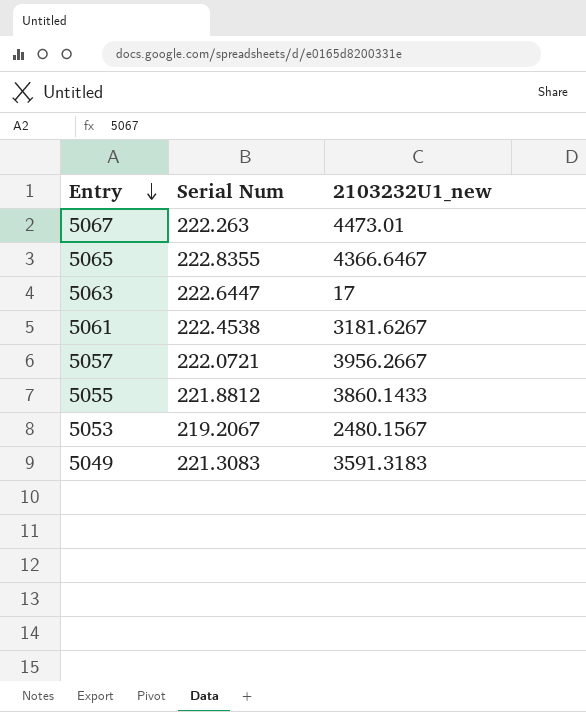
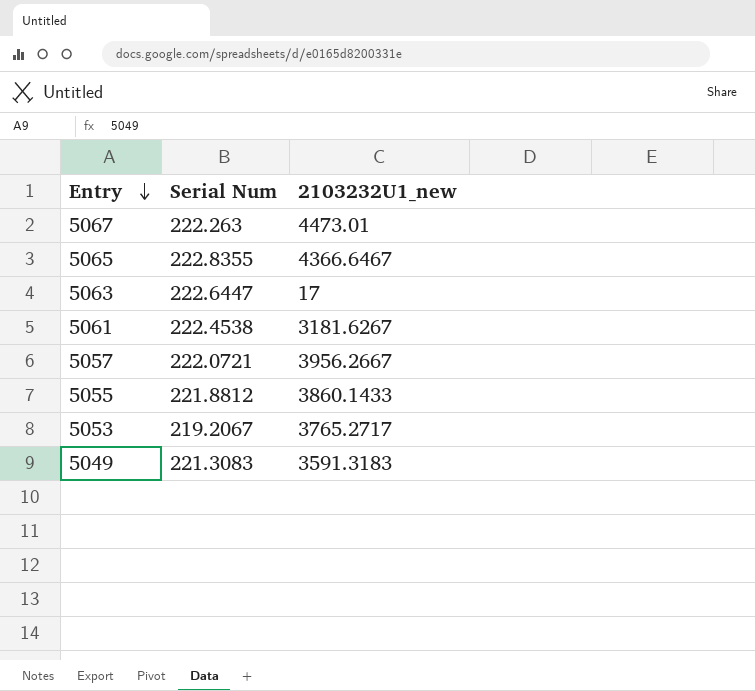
5053 | 2103232U1_new: 2480.1567 -> 3765.2717

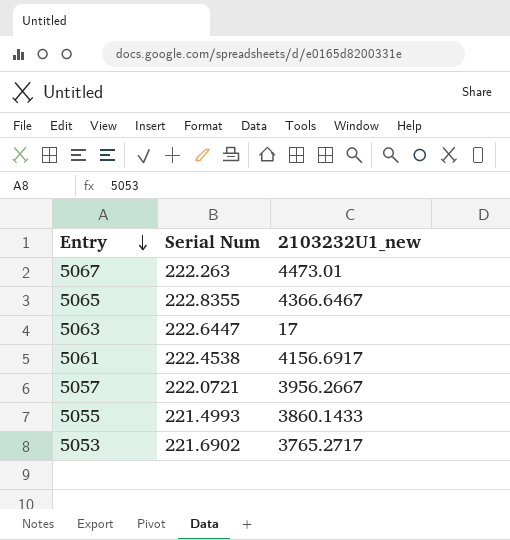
row 5049: 221.3083 | 3591.3183 -> none
5061 | 2103232U1_new: 3181.6267 -> 4156.6917
5055 | Serial Num: 221.8812 -> 221.4993
5053 | Serial Num: 219.2067 -> 221.6902

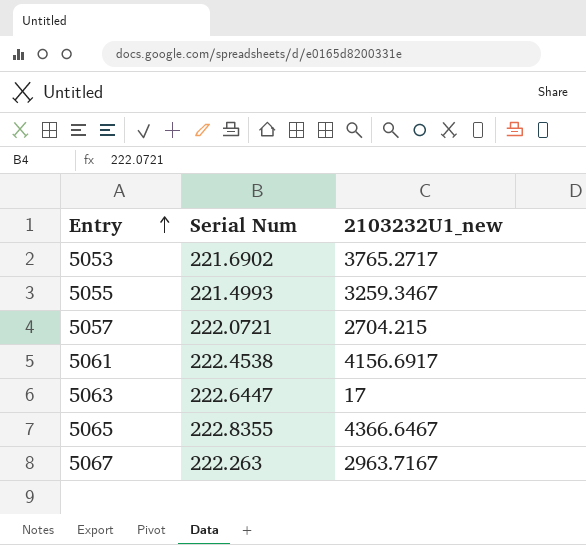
row order: Entry descending -> Entry ascending
5055 | 2103232U1_new: 3860.1433 -> 3259.3467
5057 | 2103232U1_new: 3956.2667 -> 2704.215
5067 | 2103232U1_new: 4473.01 -> 2963.7167

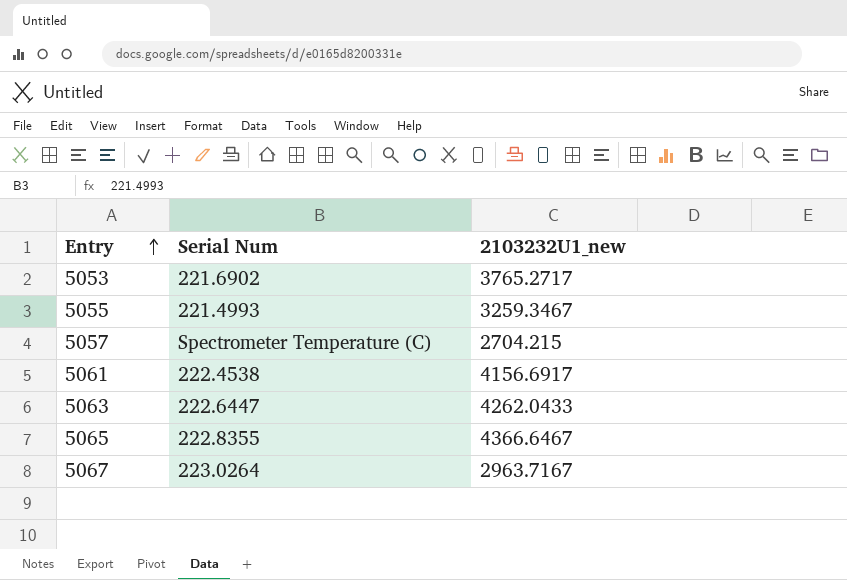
5057 | Serial Num: 222.0721 -> Spectrometer Temperature (C)
5063 | 2103232U1_new: 17 -> 4262.0433
5067 | Serial Num: 222.263 -> 223.0264

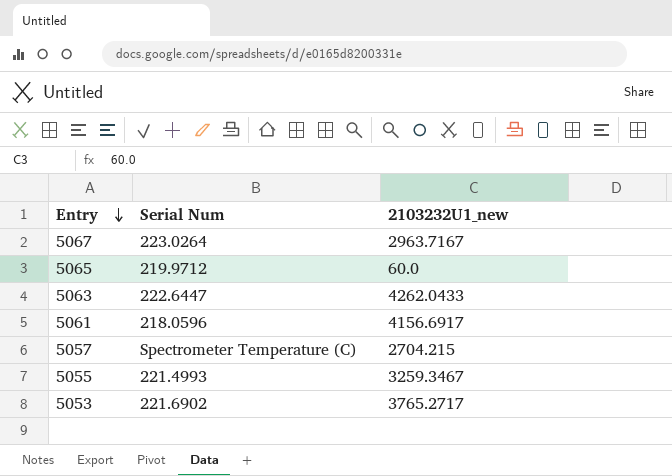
row order: Entry ascending -> Entry descending
5065 | Serial Num: 222.8355 -> 219.9712
5065 | 2103232U1_new: 4366.6467 -> 60.0
5061 | Serial Num: 222.4538 -> 218.0596

